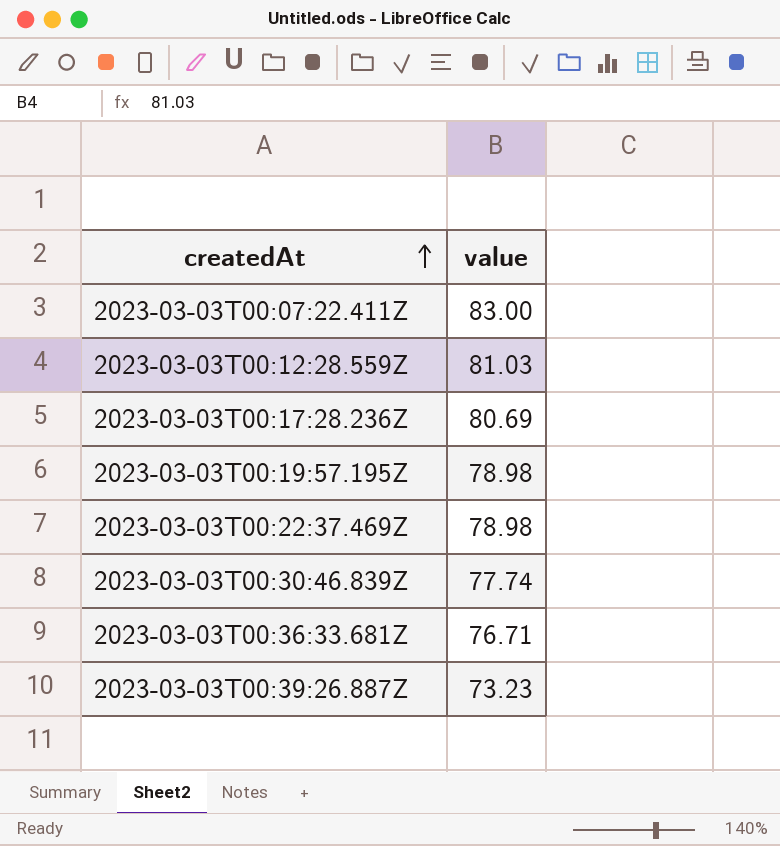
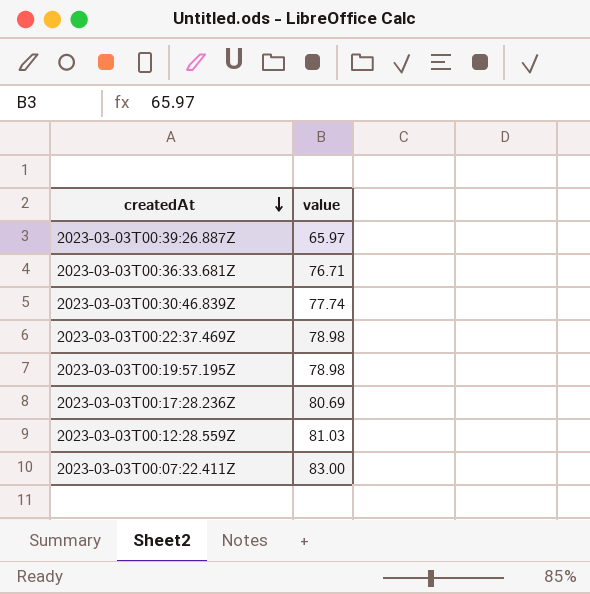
row order: createdAt ascending -> createdAt descending
2023-03-03T00:39:26.887Z | value: 73.23 -> 65.97

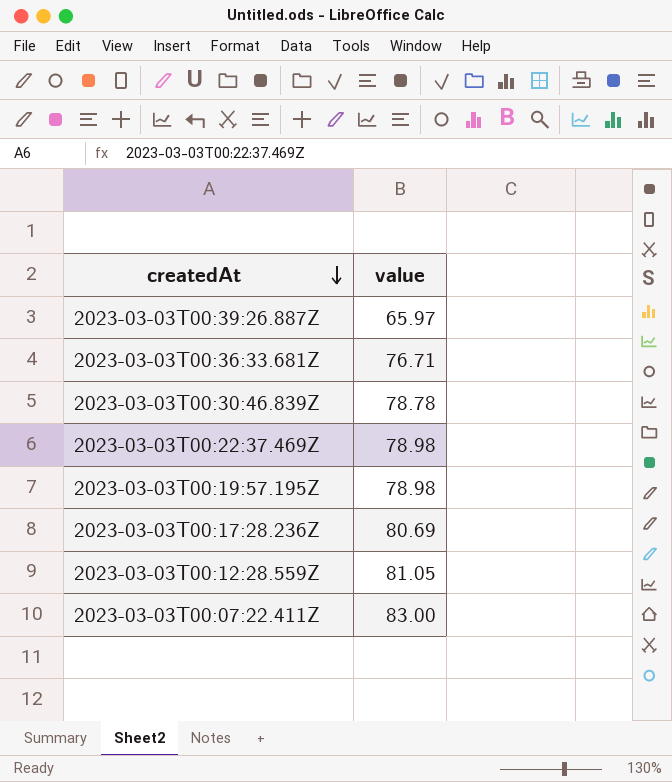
2023-03-03T00:30:46.839Z | value: 77.74 -> 78.78
2023-03-03T00:12:28.559Z | value: 81.03 -> 81.05

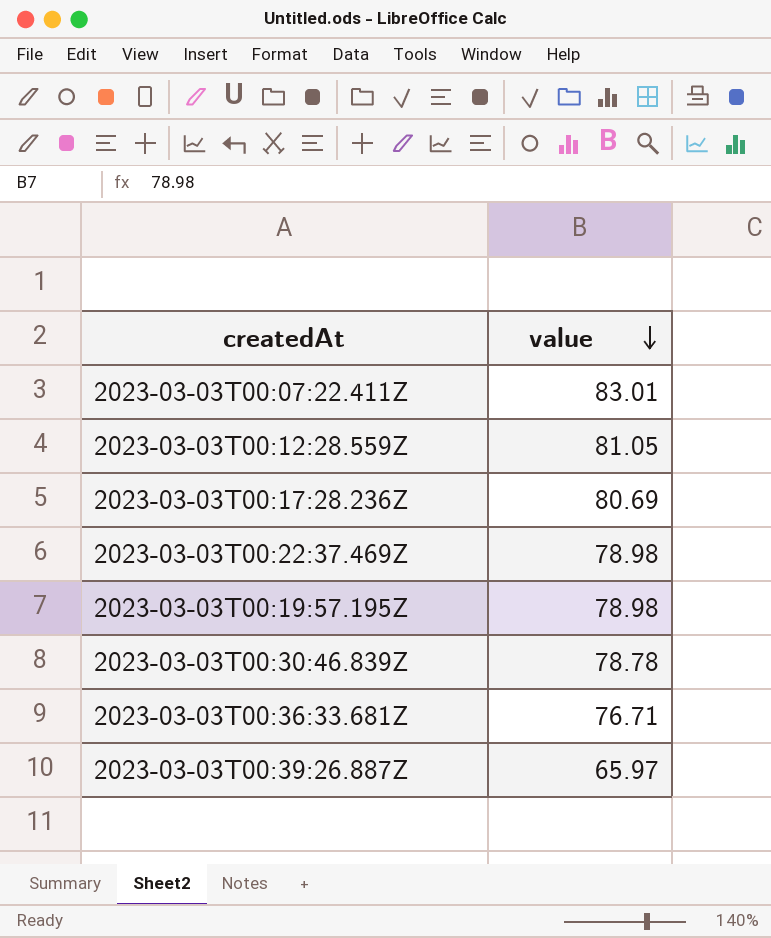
row order: createdAt descending -> value descending
2023-03-03T00:07:22.411Z | value: 83.00 -> 83.01

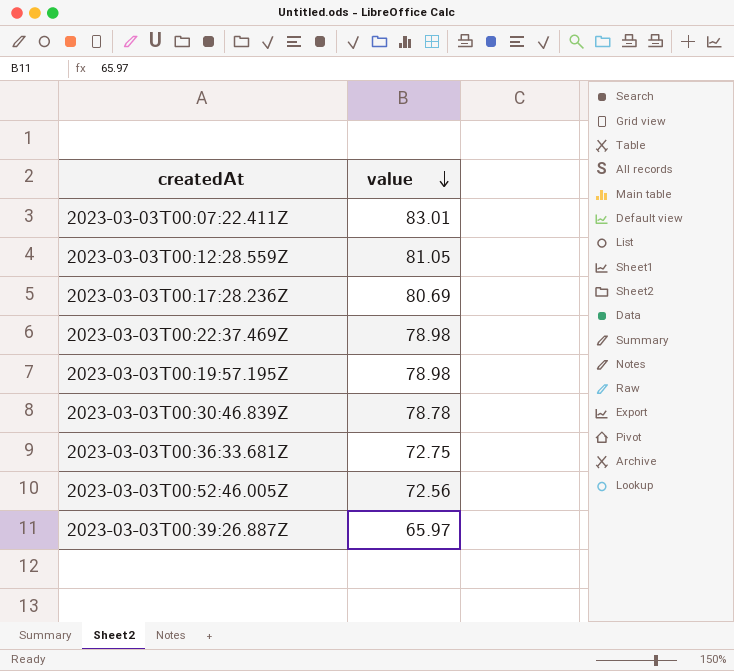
2023-03-03T00:36:33.681Z | value: 76.71 -> 72.75
row 2023-03-03T00:52:46.005Z: none -> 72.56

